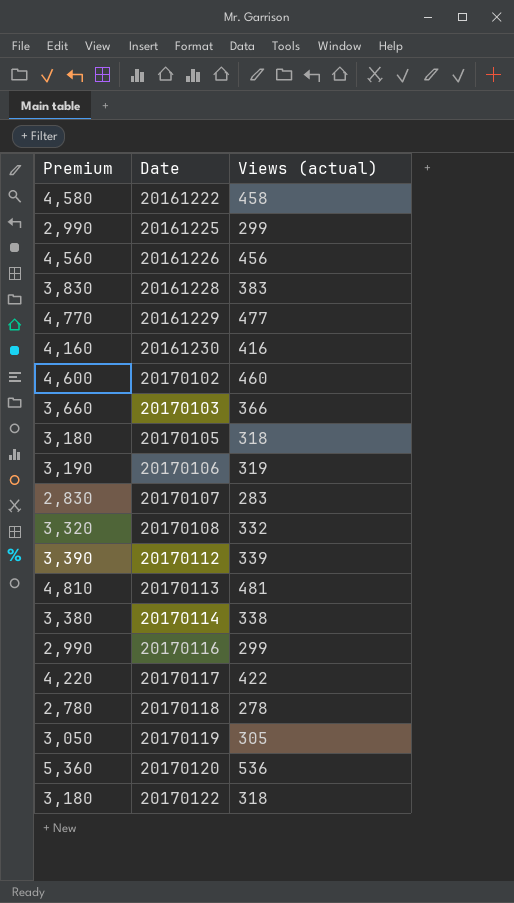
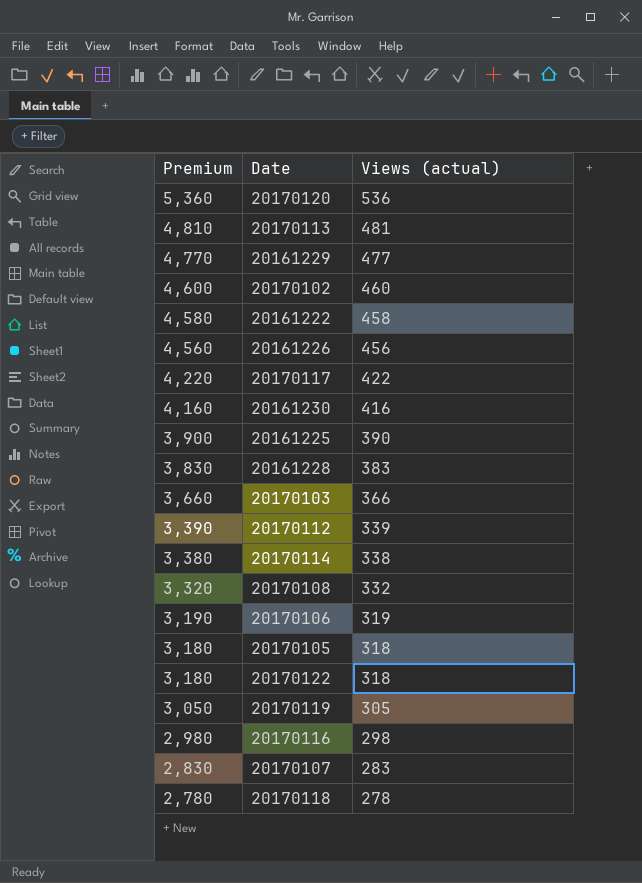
row order: Date ascending -> Premium descending
20161225 | Premium: 2,990 -> 3,900
20161225 | Views (actual): 299 -> 390
20170116 | Premium: 2,990 -> 2,980
20170116 | Views (actual): 299 -> 298

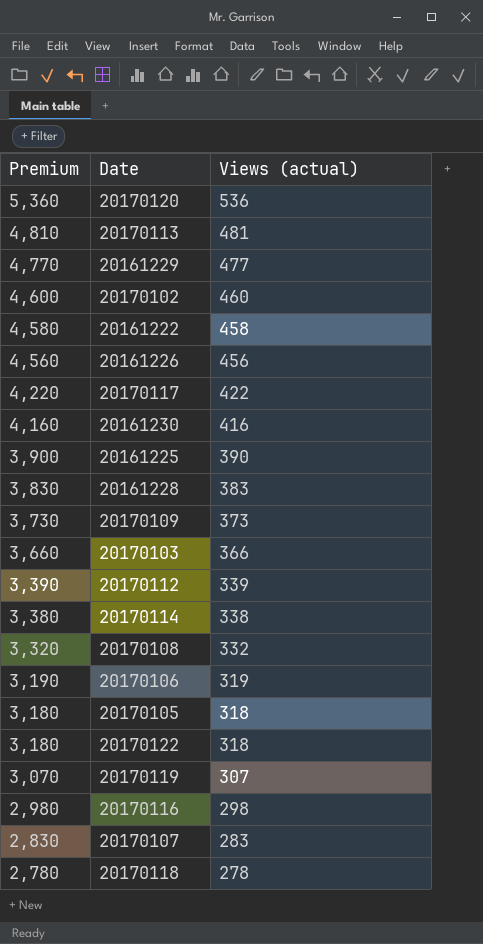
row 20170109: none -> 3,730 | 373
20170119 | Premium: 3,050 -> 3,070
20170119 | Views (actual): 305 -> 307

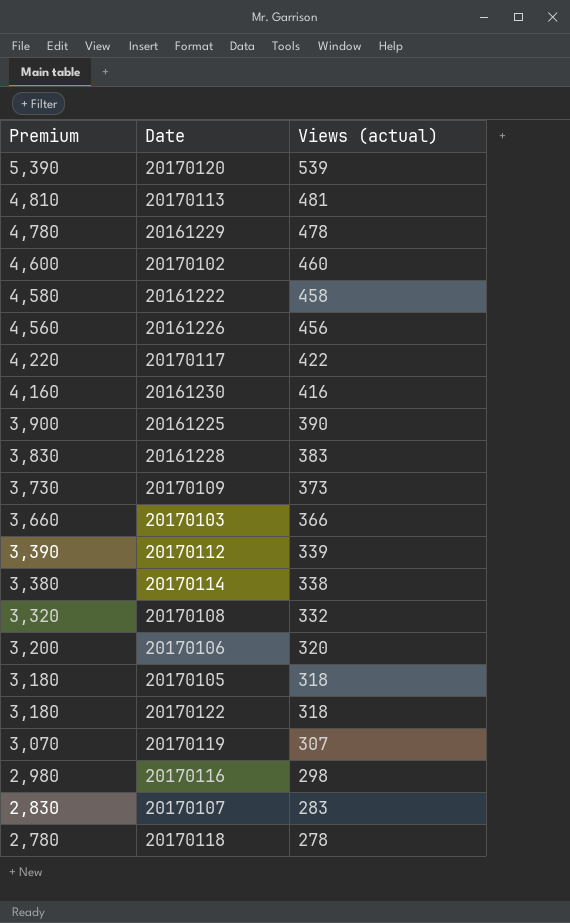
20170120 | Premium: 5,360 -> 5,390
20170120 | Views (actual): 536 -> 539
20161229 | Premium: 4,770 -> 4,780
20161229 | Views (actual): 477 -> 478
20170106 | Premium: 3,190 -> 3,200
20170106 | Views (actual): 319 -> 320

